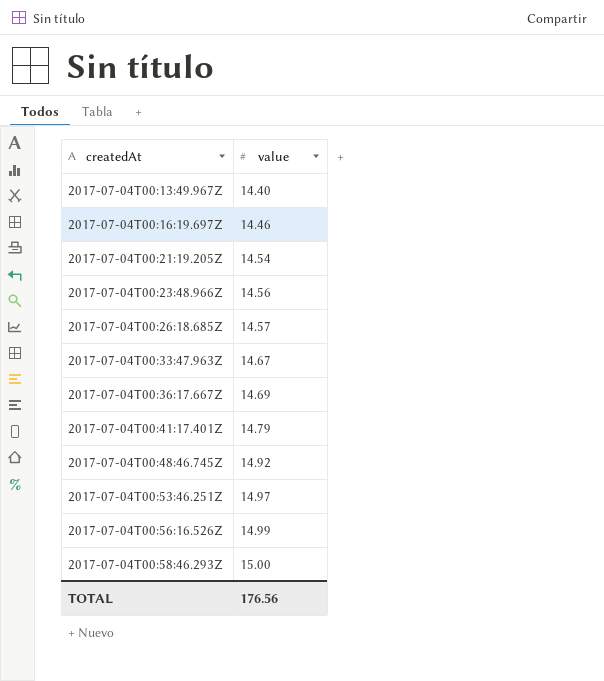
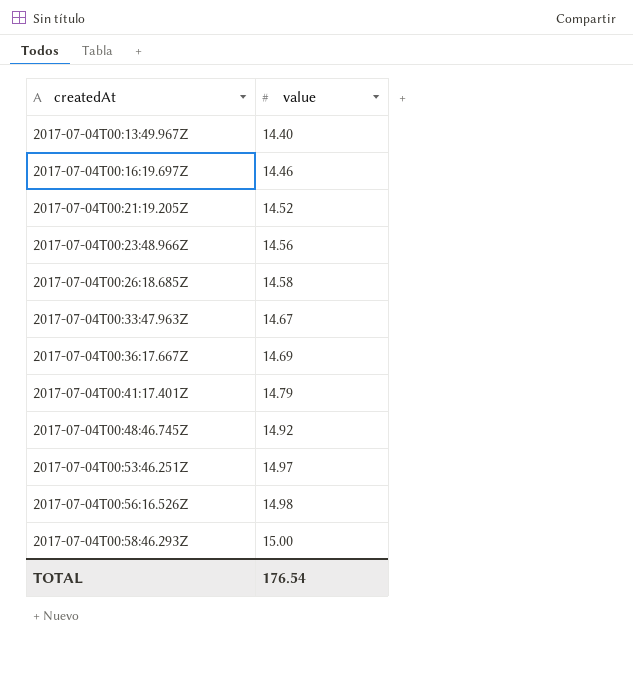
2017-07-04T00:21:19.205Z | value: 14.54 -> 14.52
2017-07-04T00:26:18.685Z | value: 14.57 -> 14.58
2017-07-04T00:56:16.526Z | value: 14.99 -> 14.98
TOTAL | value: 176.56 -> 176.54

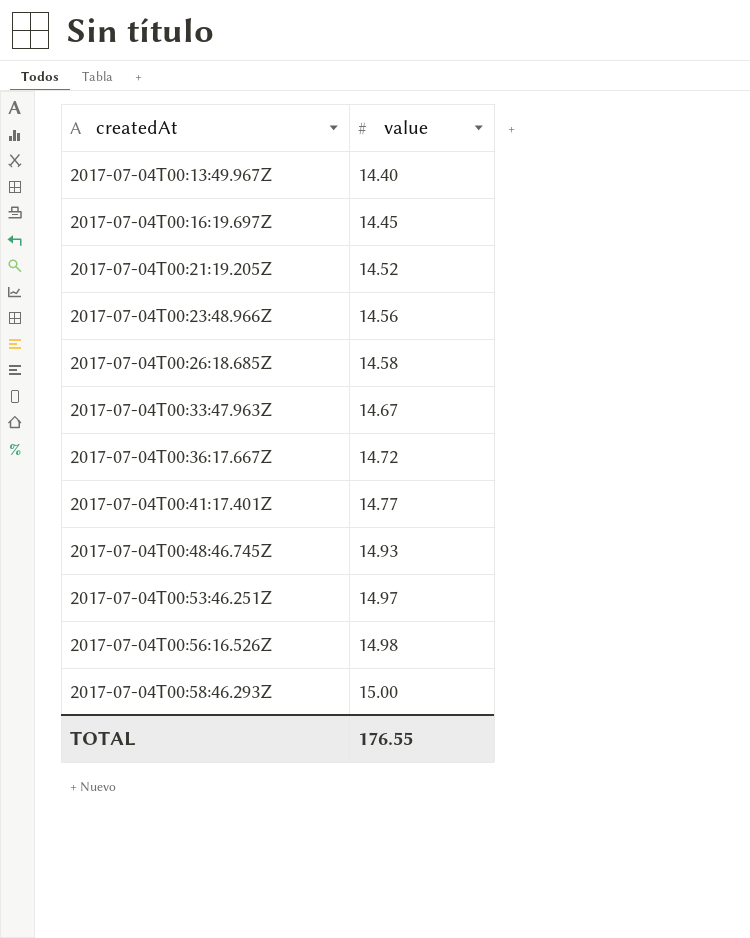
2017-07-04T00:16:19.697Z | value: 14.46 -> 14.45
2017-07-04T00:36:17.667Z | value: 14.69 -> 14.72
2017-07-04T00:41:17.401Z | value: 14.79 -> 14.77
2017-07-04T00:48:46.745Z | value: 14.92 -> 14.93
TOTAL | value: 176.54 -> 176.55

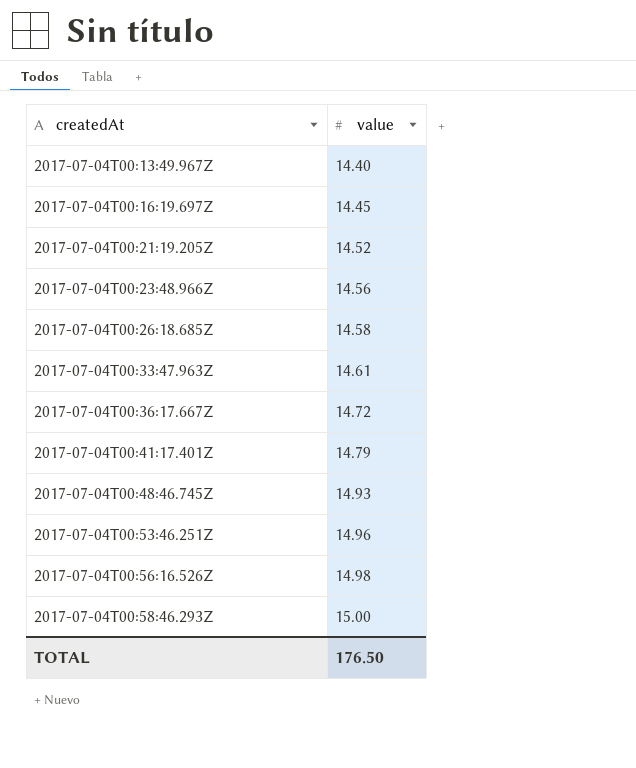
2017-07-04T00:33:47.963Z | value: 14.67 -> 14.61
2017-07-04T00:41:17.401Z | value: 14.77 -> 14.79
2017-07-04T00:53:46.251Z | value: 14.97 -> 14.96
TOTAL | value: 176.55 -> 176.50

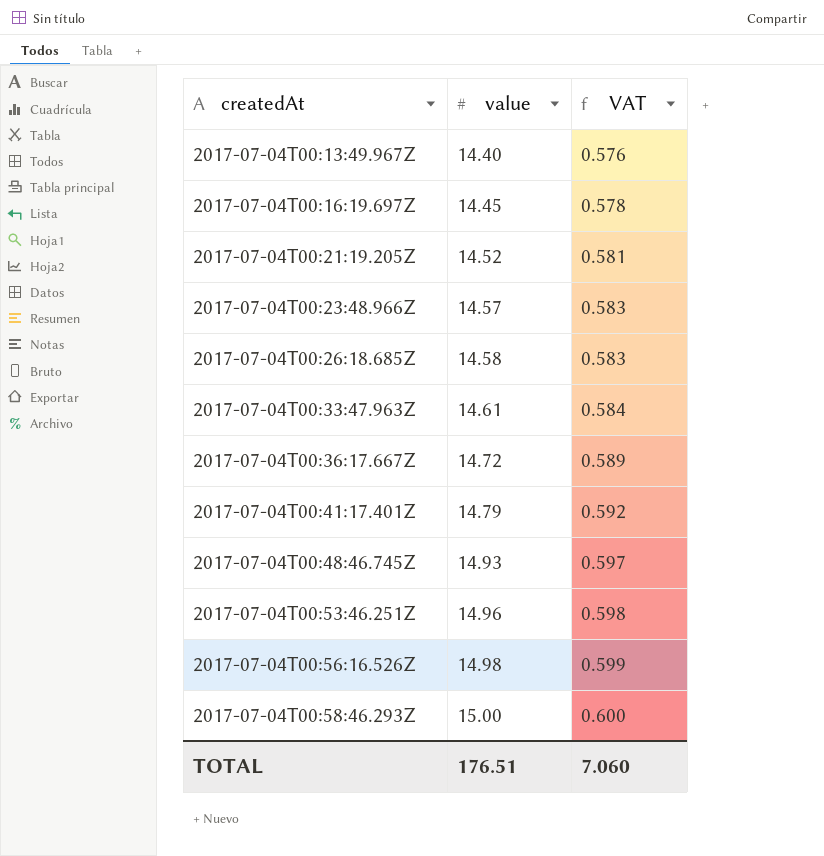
column VAT | formula: none -> [value] * 0.04
2017-07-04T00:23:48.966Z | value: 14.56 -> 14.57
TOTAL | value: 176.50 -> 176.51

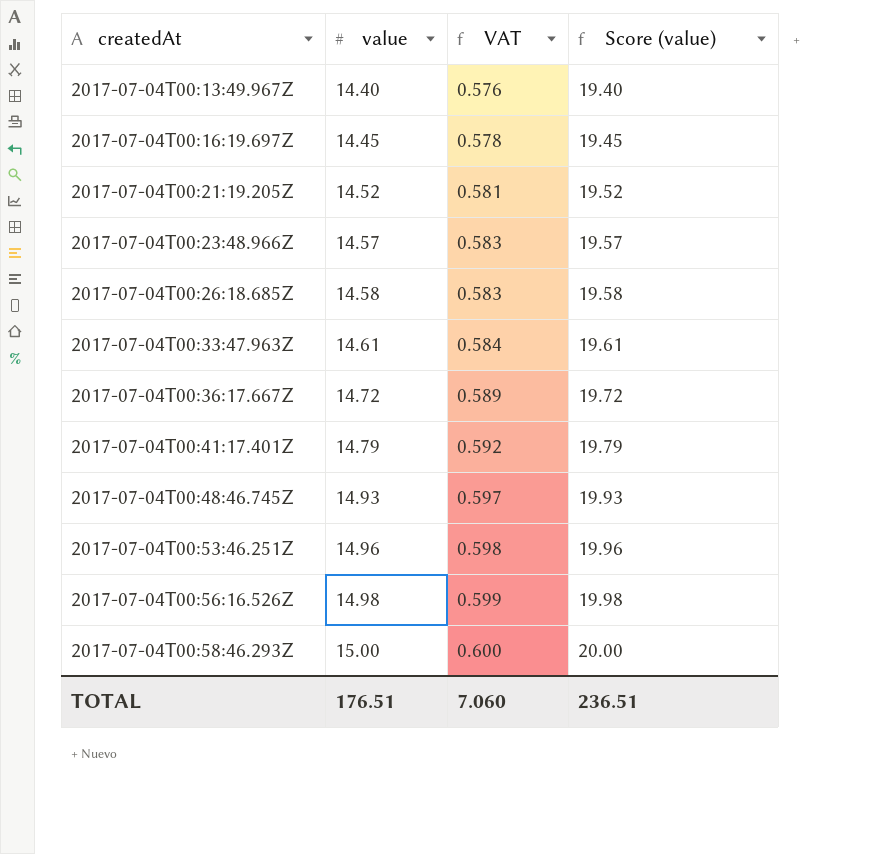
column Score (value) | formula: none -> [value] + 5

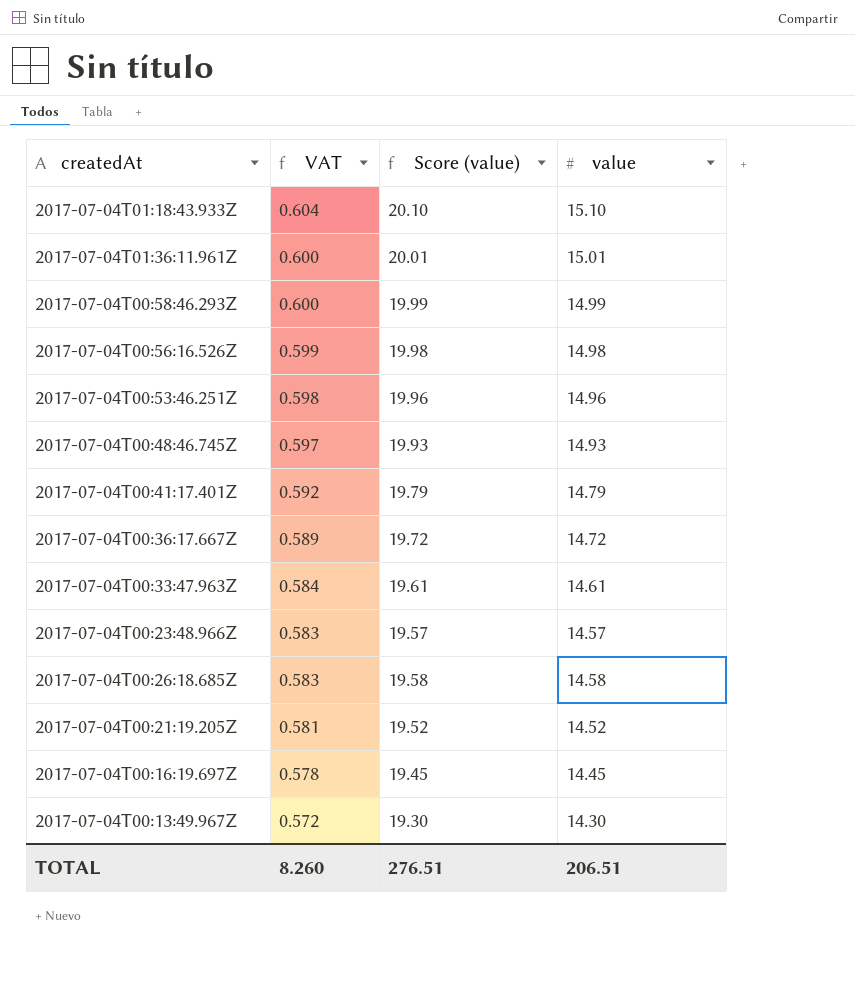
row order: createdAt ascending -> VAT descending
column value | position: 2 -> 4
row 2017-07-04T01:18:43.933Z: none -> 0.604 | 20.10 | 15.10
row 2017-07-04T01:36:11.961Z: none -> 0.600 | 20.01 | 15.01
2017-07-04T00:58:46.293Z | Score (value): 20.00 -> 19.99
2017-07-04T00:58:46.293Z | value: 15.00 -> 14.99
2017-07-04T00:13:49.967Z | VAT: 0.576 -> 0.572
2017-07-04T00:13:49.967Z | Score (value): 19.40 -> 19.30
2017-07-04T00:13:49.967Z | value: 14.40 -> 14.30
TOTAL | VAT: 7.060 -> 8.260
TOTAL | Score (value): 236.51 -> 276.51
TOTAL | value: 176.51 -> 206.51

